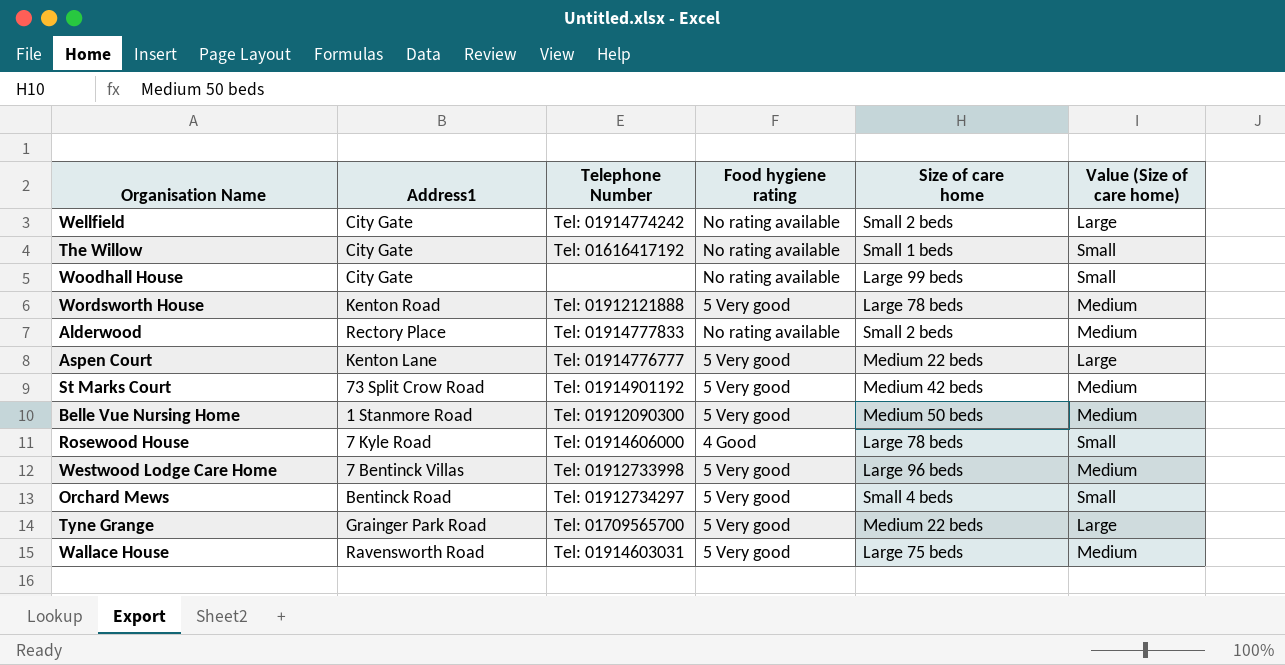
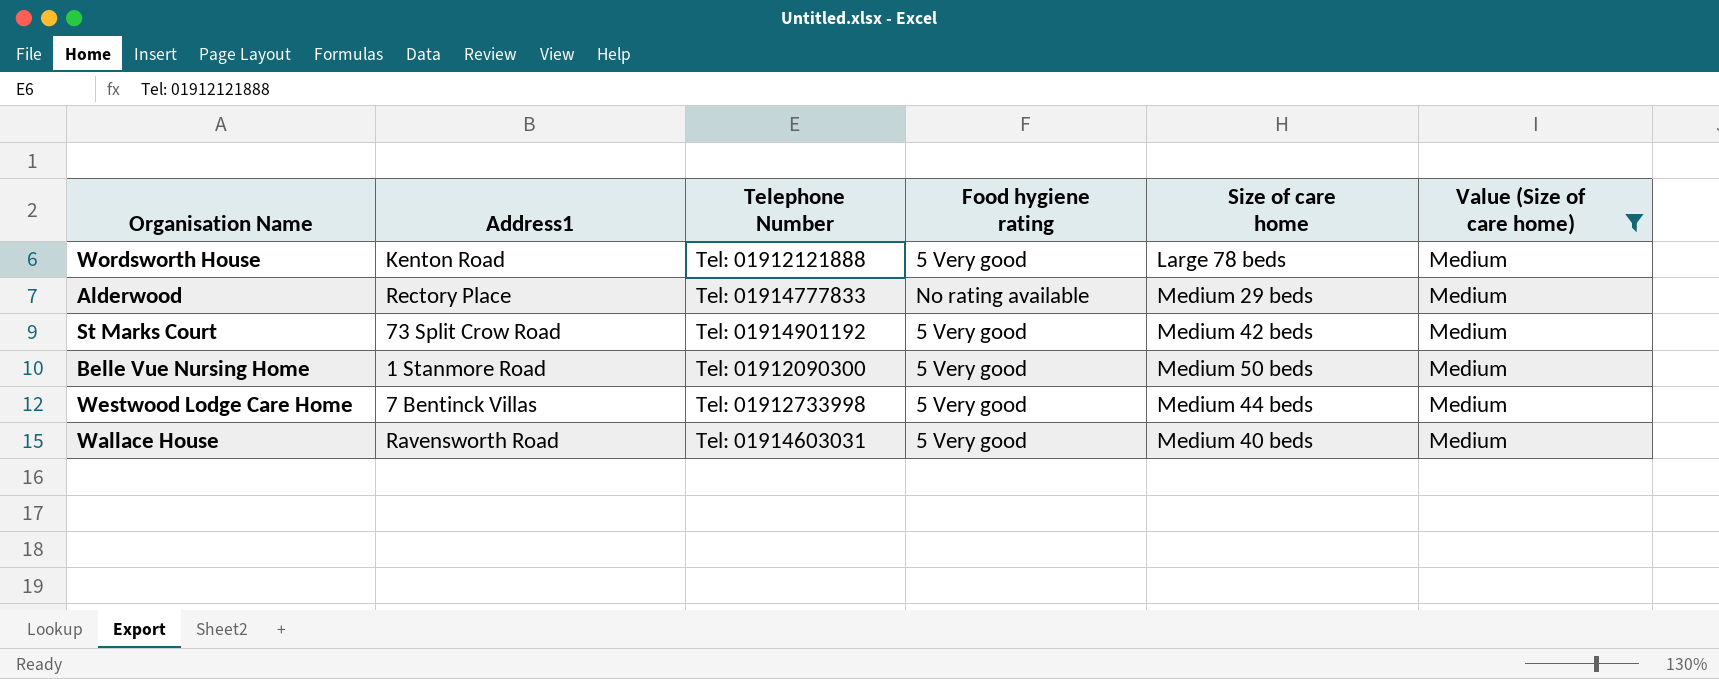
filter: none -> Value (Size of care home) = Medium
Alderwood | Size of care home: Small 2 beds -> Medium 29 beds
Westwood Lodge Care Home | Size of care home: Large 96 beds -> Medium 44 beds
Wallace House | Size of care home: Large 75 beds -> Medium 40 beds

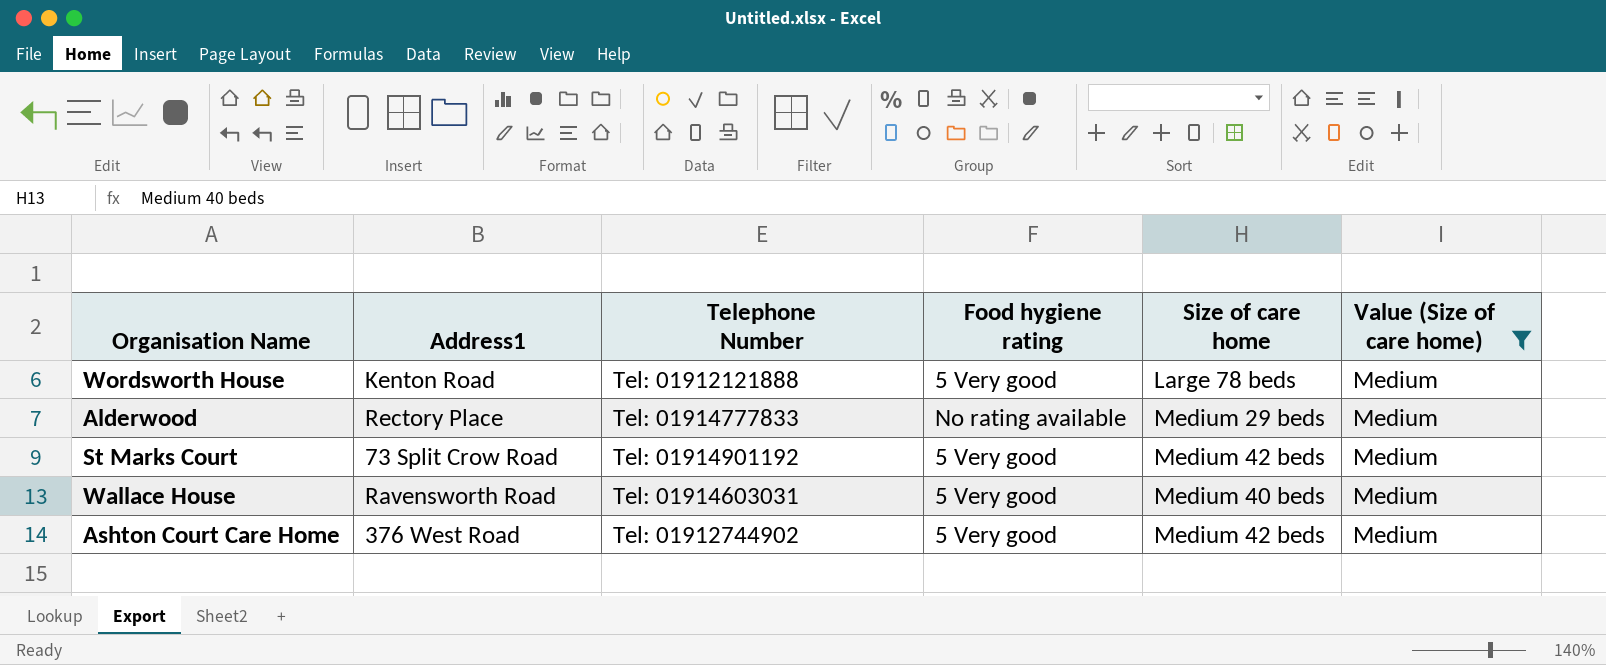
row Belle Vue Nursing Home: 1 Stanmore Road | Tel: 01912090300 | 5 Very good | Medium 50 beds | Medium -> none
row Westwood Lodge Care Home: 7 Bentinck Villas | Tel: 01912733998 | 5 Very good | Medium 44 beds | Medium -> none
row Ashton Court Care Home: none -> 376 West Road | Tel: 01912744902 | 5 Very good | Medium 42 beds | Medium

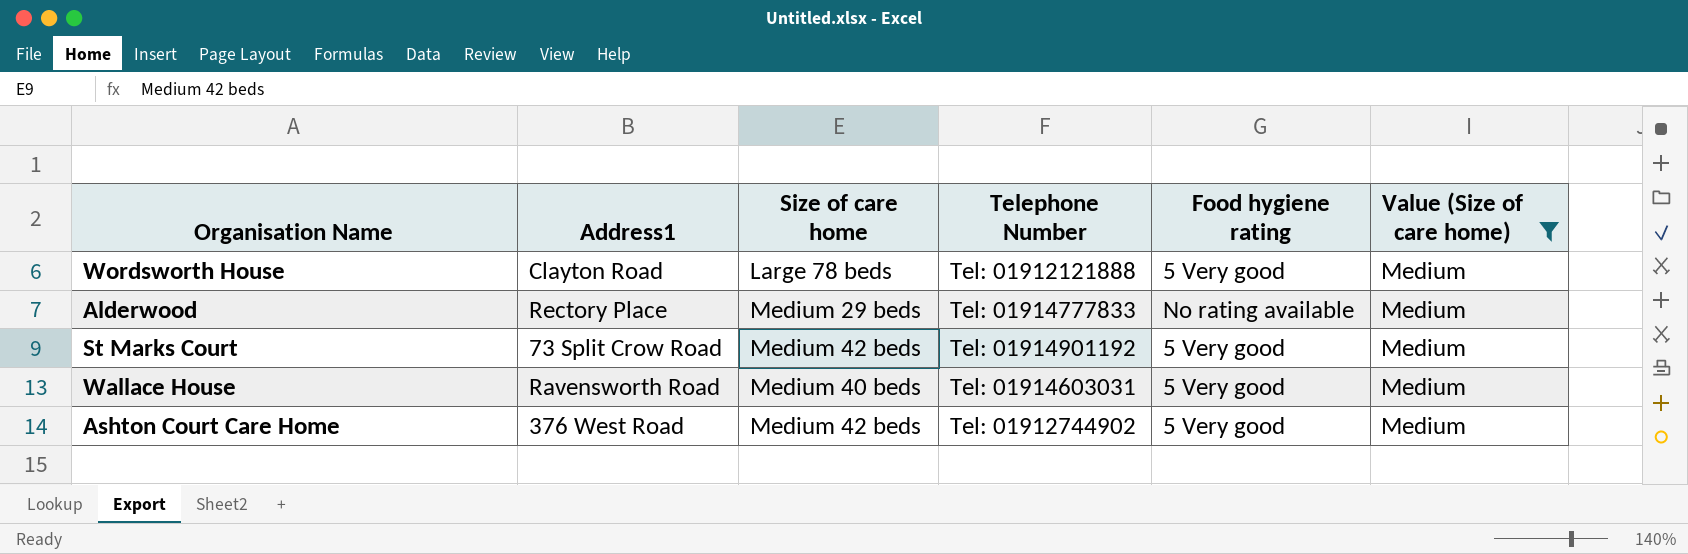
column Size of care home | position: 5 -> 3
Wordsworth House | Address1: Kenton Road -> Clayton Road

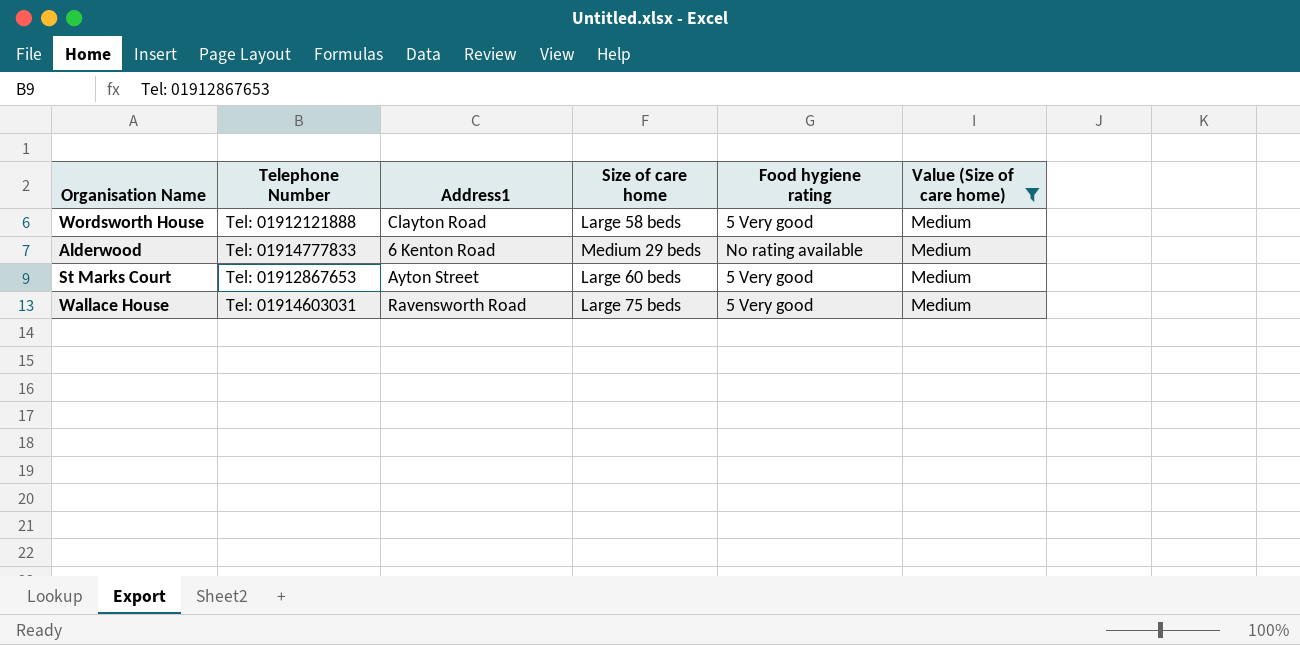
column Telephone Number | position: 4 -> 2
row Ashton Court Care Home: 376 West Road | Medium 42 beds | Tel: 01912744902 | 5 Very good | Medium -> none
Wordsworth House | Size of care home: Large 78 beds -> Large 58 beds
Alderwood | Address1: Rectory Place -> 6 Kenton Road
St Marks Court | Telephone Number: Tel: 01914901192 -> Tel: 01912867653
St Marks Court | Address1: 73 Split Crow Road -> Ayton Street
St Marks Court | Size of care home: Medium 42 beds -> Large 60 beds
Wallace House | Size of care home: Medium 40 beds -> Large 75 beds

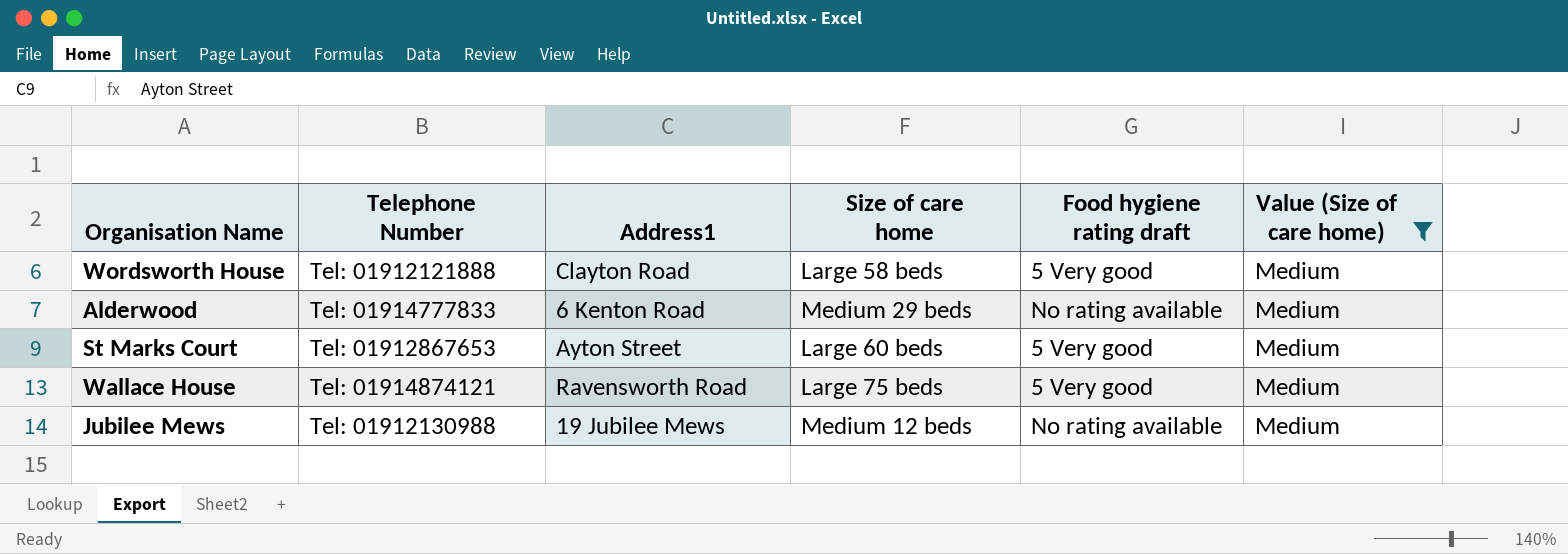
column name: Food hygiene rating -> Food hygiene rating draft
Wallace House | Telephone Number: Tel: 01914603031 -> Tel: 01914874121
row Jubilee Mews: none -> Tel: 01912130988 | 19 Jubilee Mews | Medium 12 beds | No rating available | Medium

